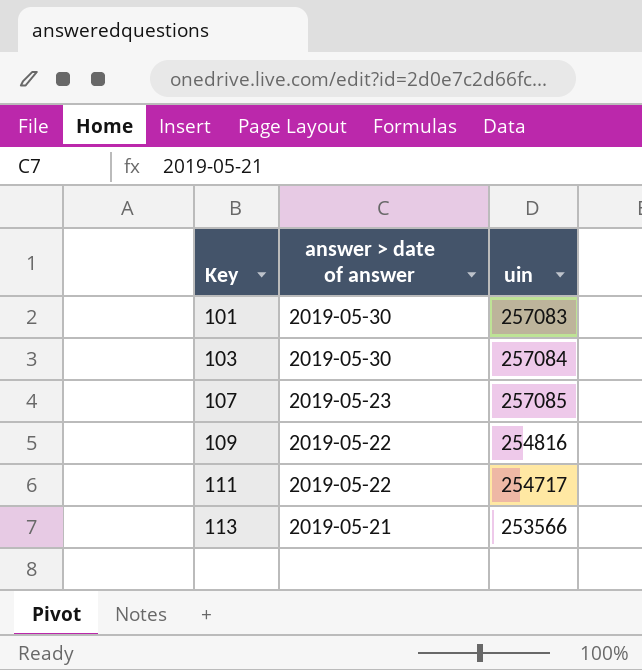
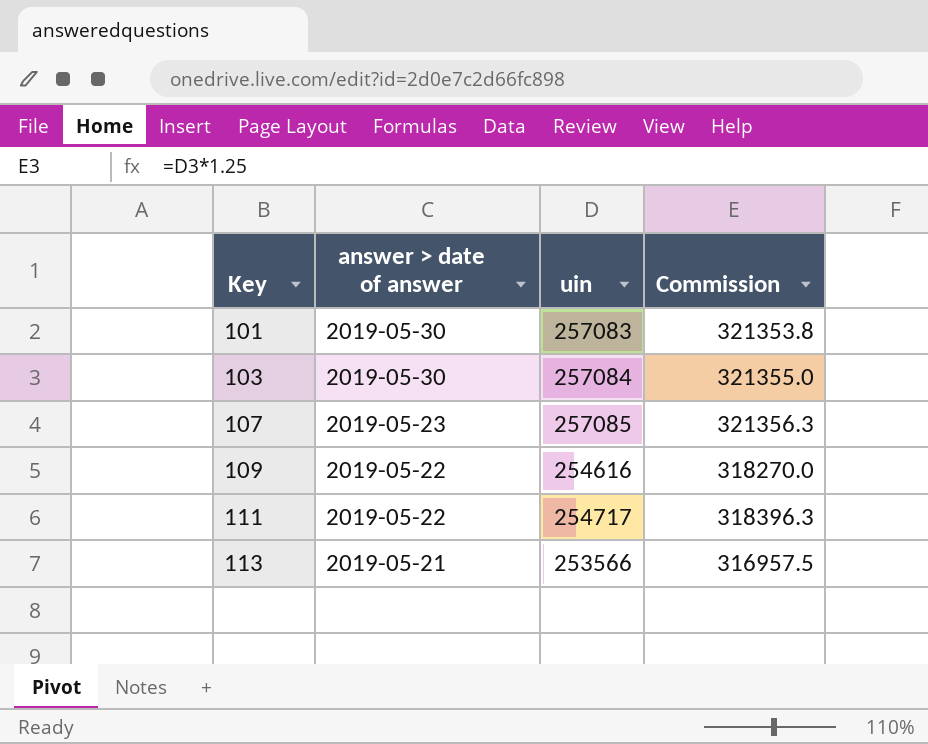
column Commission | formula: none -> [uin] * 1.25
109 | uin: 254816 -> 254616

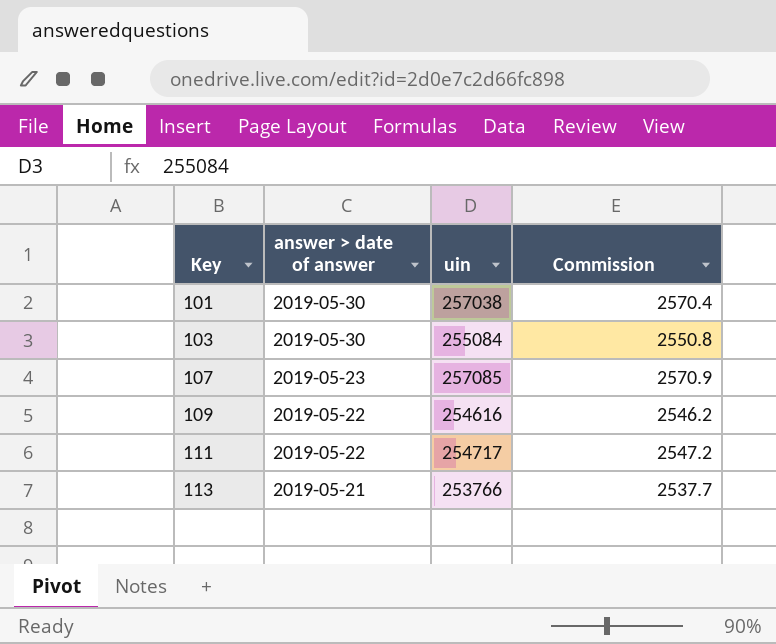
column Commission | formula: [uin] * 1.25 -> [uin] * 0.01
101 | uin: 257083 -> 257038
103 | uin: 257084 -> 255084
113 | uin: 253566 -> 253766

